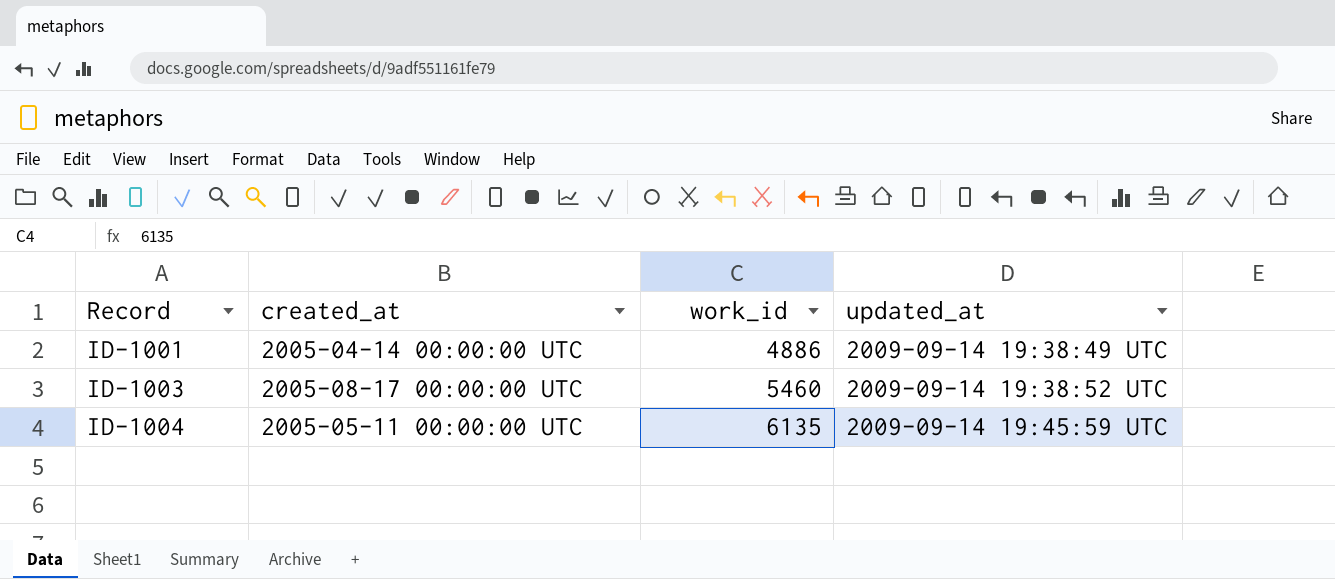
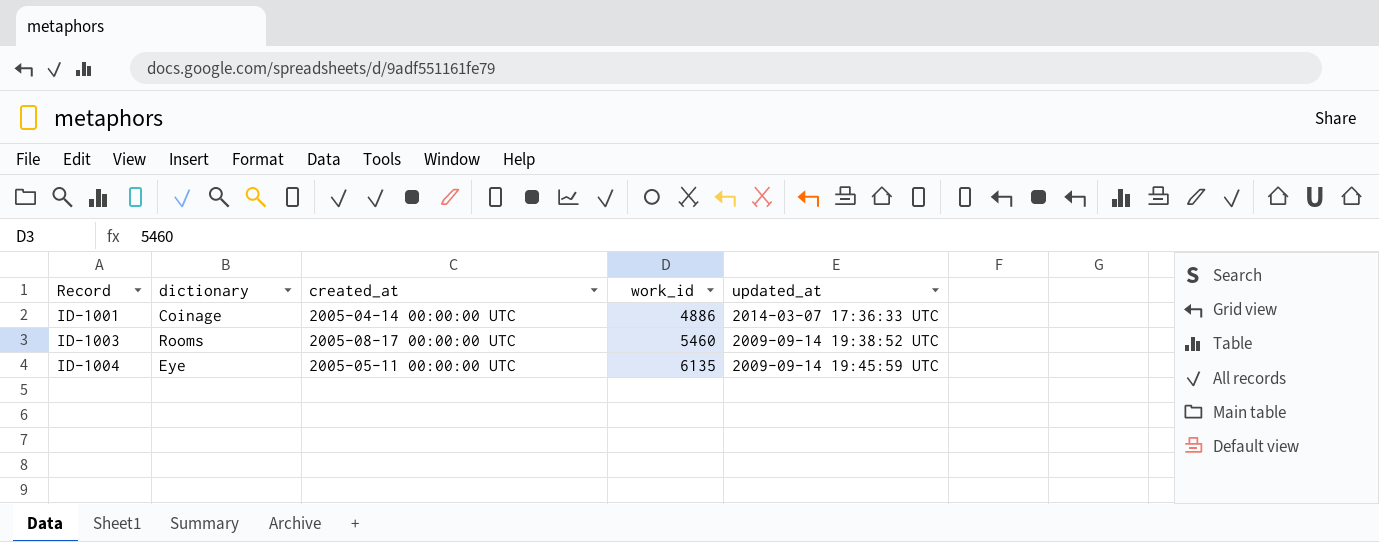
column dictionary | position: none -> 2
ID-1001 | updated_at: 2009-09-14 19:38:49 UTC -> 2014-03-07 17:36:33 UTC

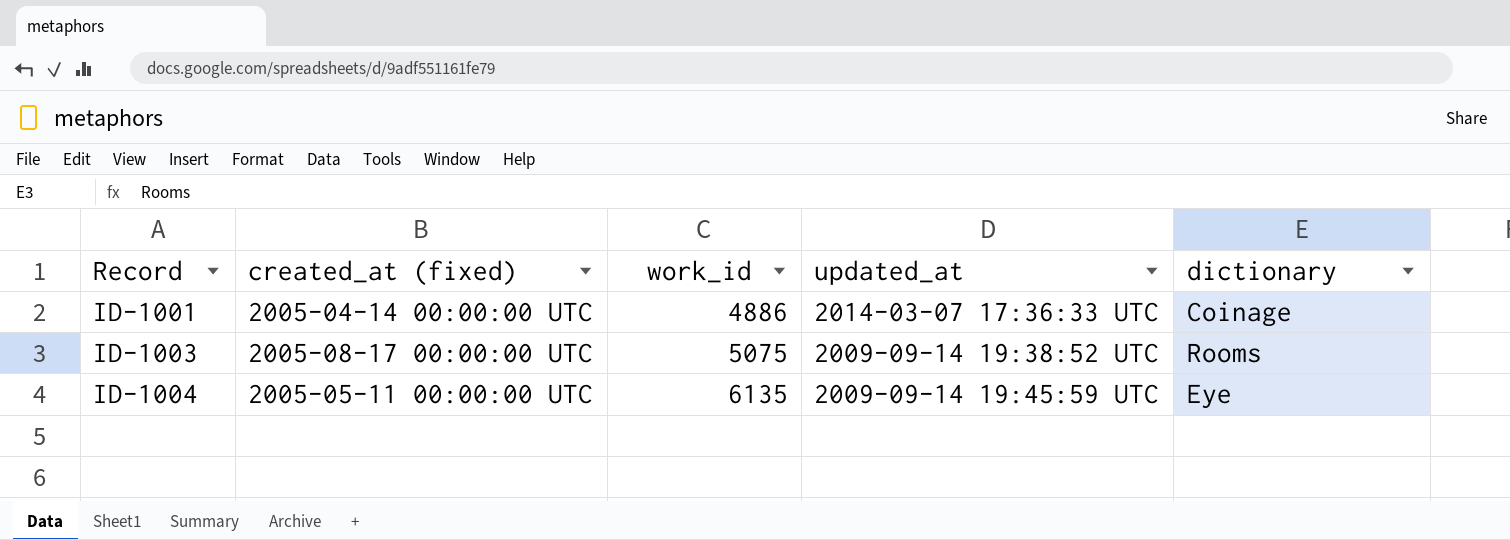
column name: created_at -> created_at (fixed)
column dictionary | position: 2 -> 5
ID-1003 | work_id: 5460 -> 5075

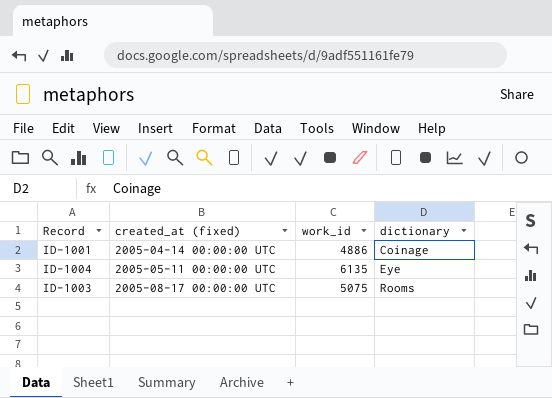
row order: Record ascending -> created_at (fixed) ascending
column updated_at | position: 4 -> none

